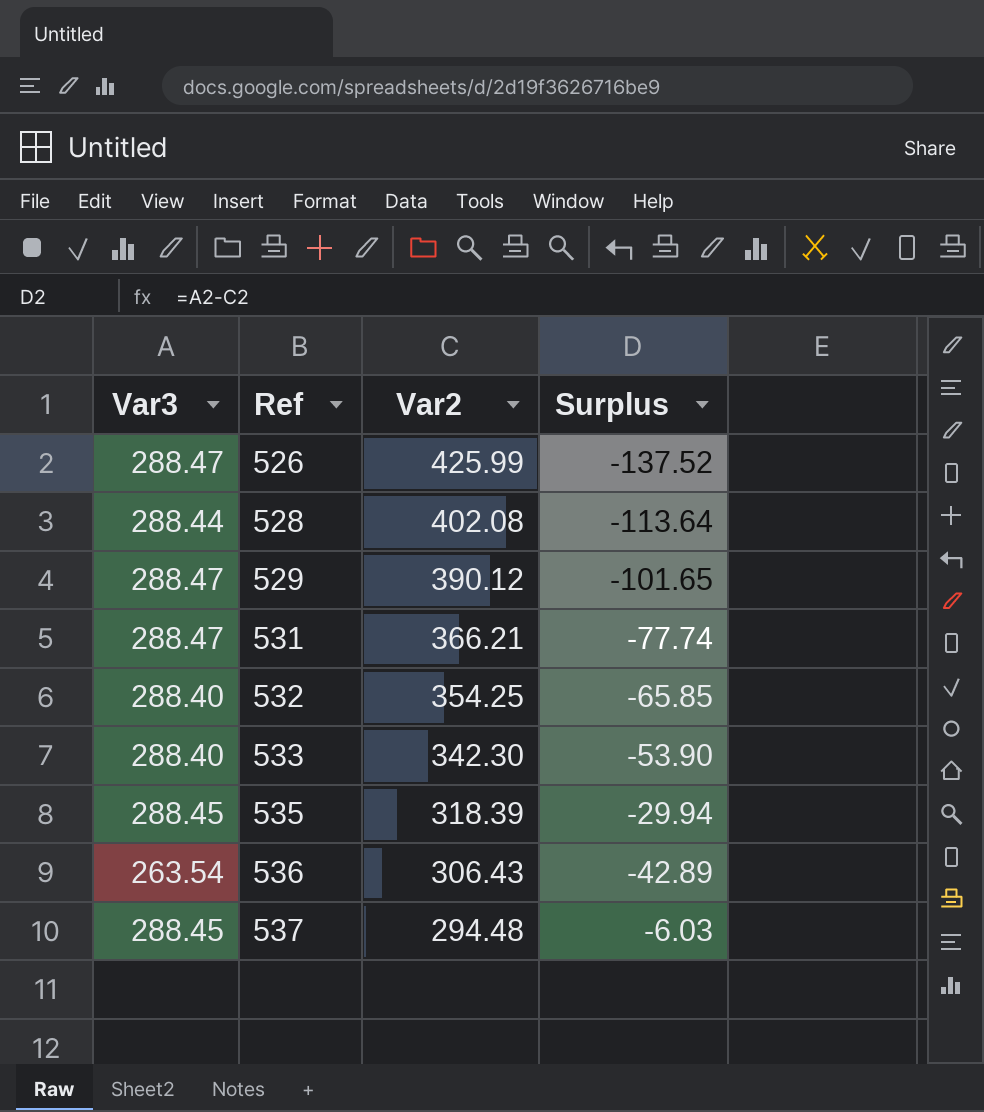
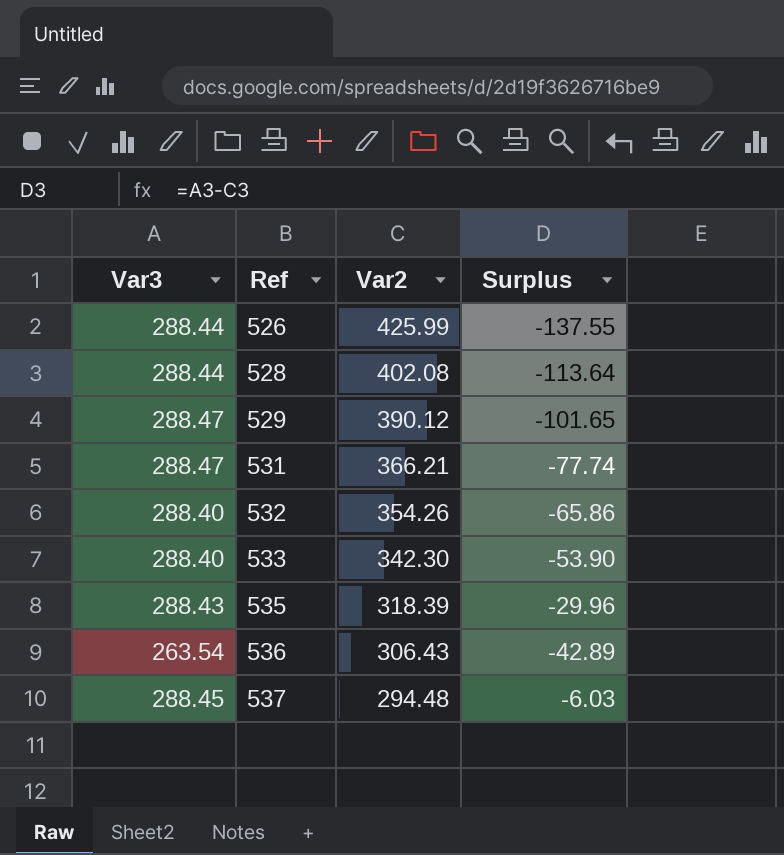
526 | Var3: 288.47 -> 288.44
526 | Surplus: -137.52 -> -137.55
532 | Var2: 354.25 -> 354.26
532 | Surplus: -65.85 -> -65.86
535 | Var3: 288.45 -> 288.43
535 | Surplus: -29.94 -> -29.96

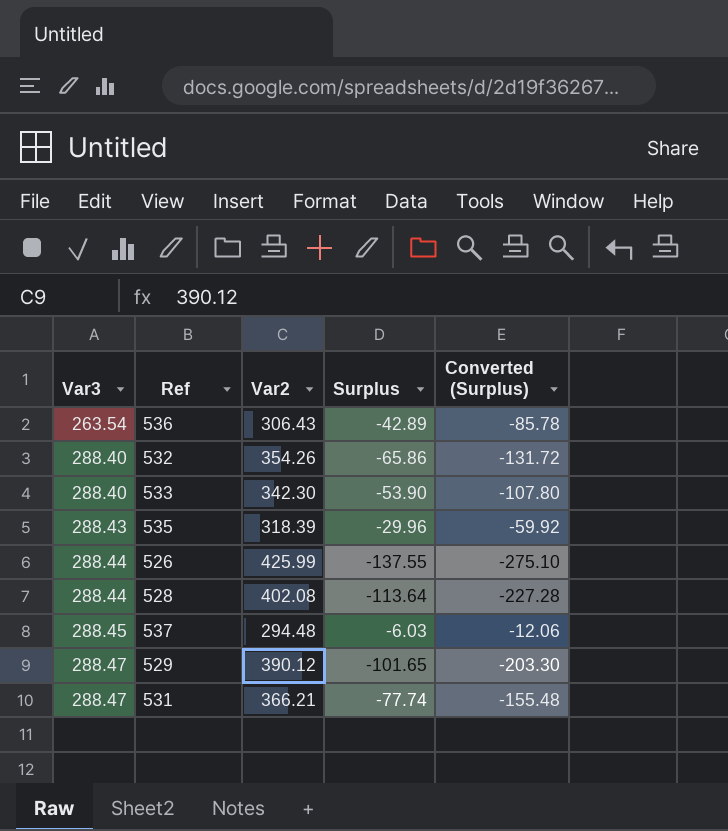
row order: Ref ascending -> Var3 ascending
column Converted (Surplus) | formula: none -> [Surplus] * 2

